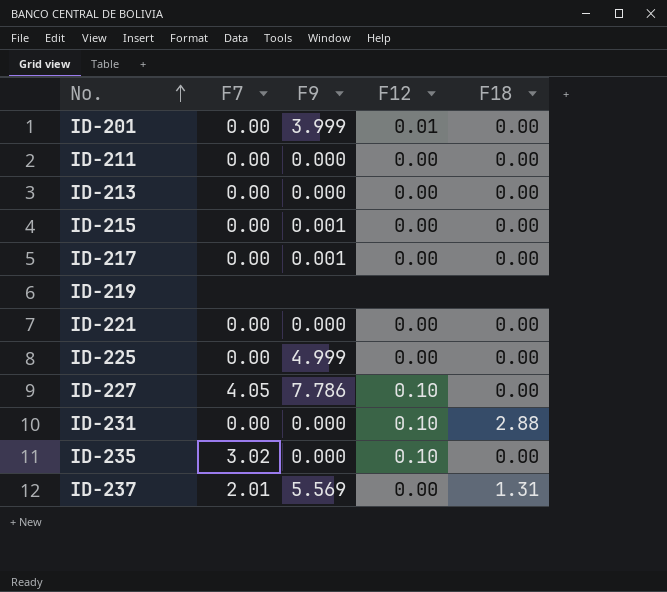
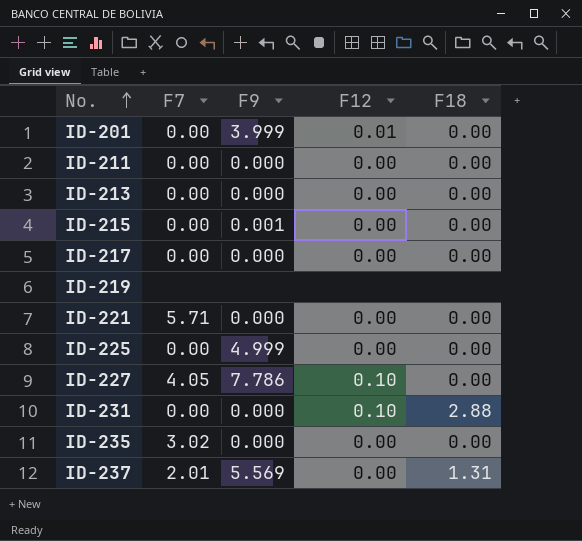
ID-217 | F9: 0.001 -> 0.000
ID-221 | F7: 0.00 -> 5.71
ID-235 | F12: 0.10 -> 0.00

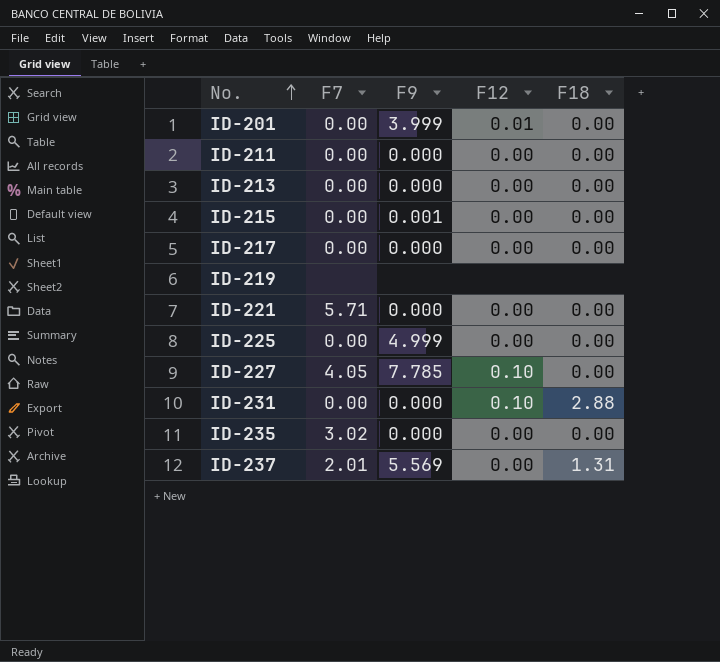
ID-227 | F9: 7.786 -> 7.785

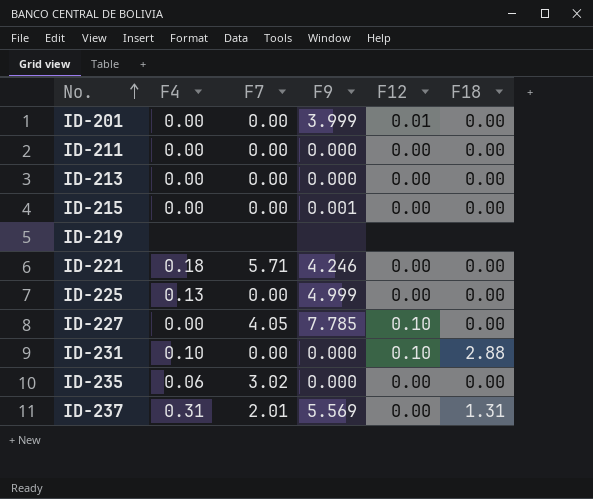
column F4 | position: none -> 2
row ID-217: 0.00 | 0.000 | 0.00 | 0.00 -> none
ID-221 | F9: 0.000 -> 4.246

